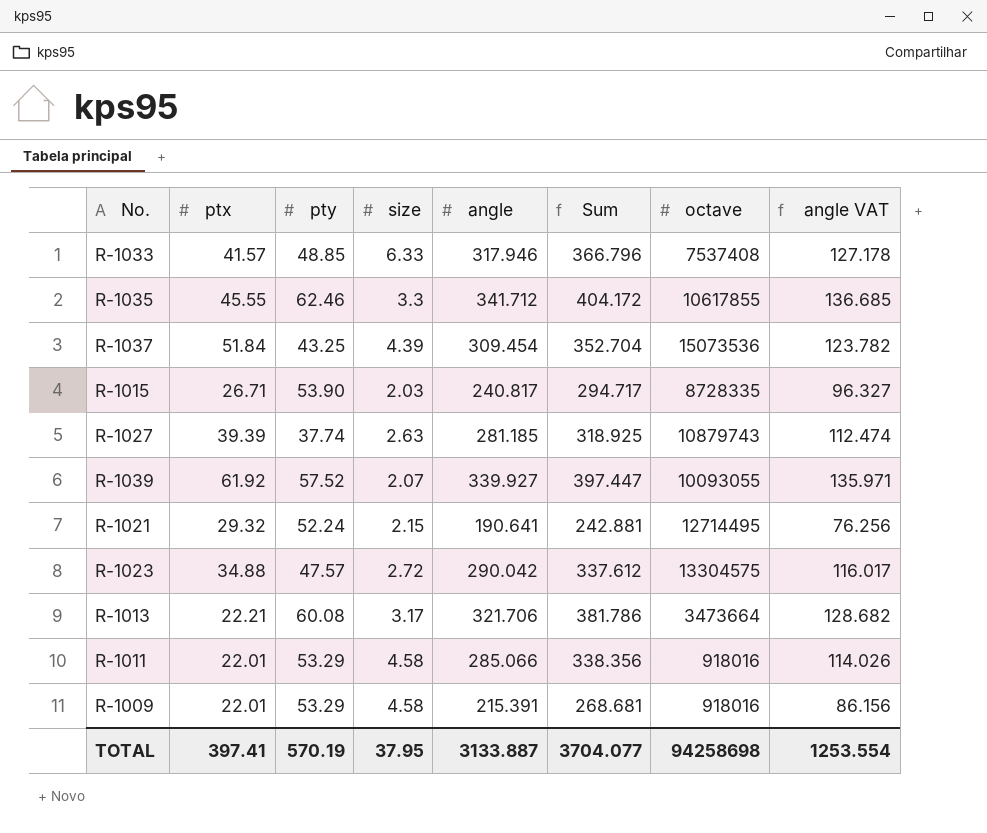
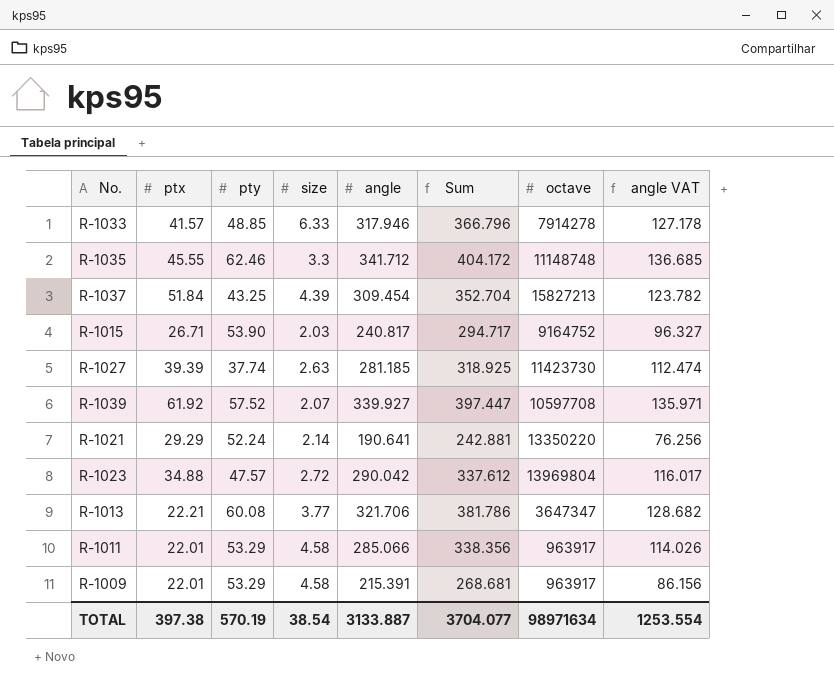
R-1033 | octave: 7537408 -> 7914278
R-1035 | octave: 10617855 -> 11148748
R-1037 | octave: 15073536 -> 15827213
R-1015 | octave: 8728335 -> 9164752
R-1027 | octave: 10879743 -> 11423730
R-1039 | octave: 10093055 -> 10597708
R-1021 | ptx: 29.32 -> 29.29
R-1021 | size: 2.15 -> 2.14
R-1021 | octave: 12714495 -> 13350220
R-1023 | octave: 13304575 -> 13969804
R-1013 | size: 3.17 -> 3.77
R-1013 | octave: 3473664 -> 3647347
R-1011 | octave: 918016 -> 963917
R-1009 | octave: 918016 -> 963917
TOTAL | ptx: 397.41 -> 397.38
TOTAL | size: 37.95 -> 38.54
TOTAL | octave: 94258698 -> 98971634

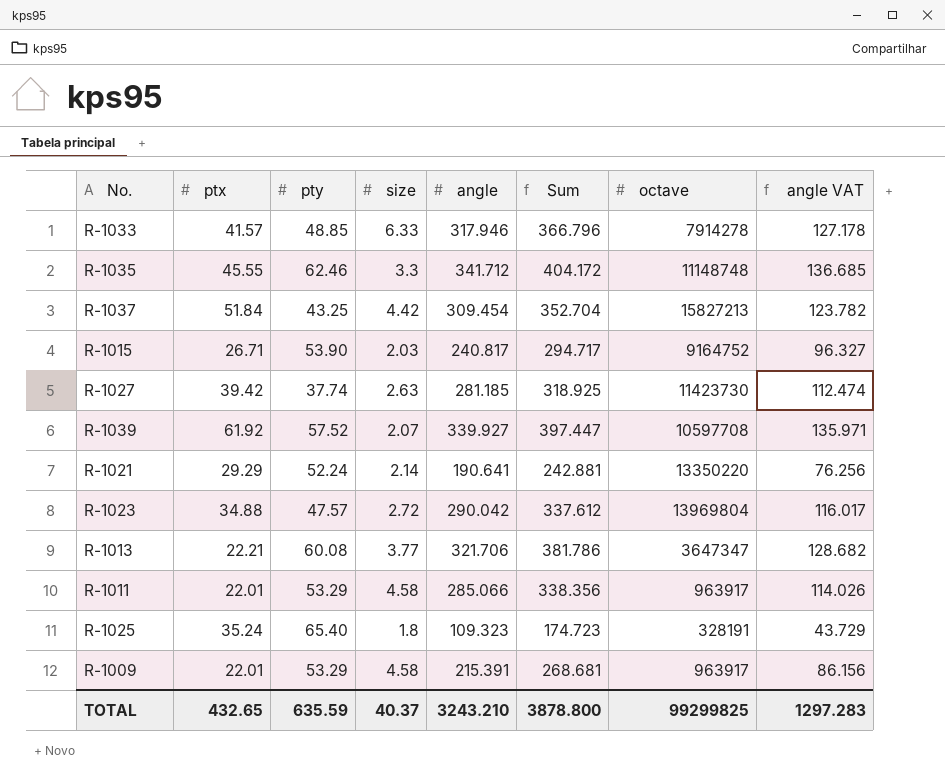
R-1037 | size: 4.39 -> 4.42
R-1027 | ptx: 39.39 -> 39.42
row R-1025: none -> 35.24 | 65.40 | 1.8 | 109.323 | 174.723 | 328191 | 43.729
TOTAL | ptx: 397.38 -> 432.65
TOTAL | pty: 570.19 -> 635.59
TOTAL | size: 38.54 -> 40.37
TOTAL | angle: 3133.887 -> 3243.210
TOTAL | Sum: 3704.077 -> 3878.800
TOTAL | octave: 98971634 -> 99299825
TOTAL | angle VAT: 1253.554 -> 1297.283

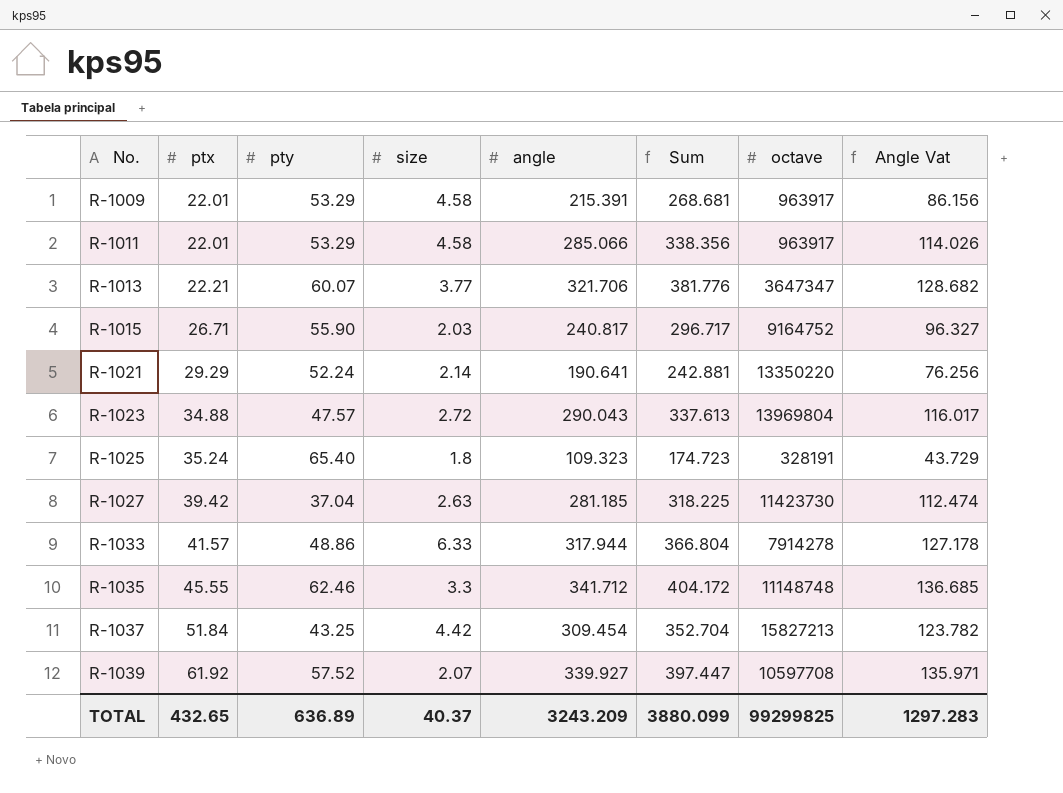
row order: none -> No. ascending
column name: angle VAT -> Angle Vat
R-1013 | pty: 60.08 -> 60.07
R-1013 | Sum: 381.786 -> 381.776
R-1015 | pty: 53.90 -> 55.90
R-1015 | Sum: 294.717 -> 296.717
R-1023 | angle: 290.042 -> 290.043
R-1023 | Sum: 337.612 -> 337.613
R-1027 | pty: 37.74 -> 37.04
R-1027 | Sum: 318.925 -> 318.225
R-1033 | pty: 48.85 -> 48.86
R-1033 | angle: 317.946 -> 317.944
R-1033 | Sum: 366.796 -> 366.804
TOTAL | pty: 635.59 -> 636.89
TOTAL | angle: 3243.210 -> 3243.209
TOTAL | Sum: 3878.800 -> 3880.099

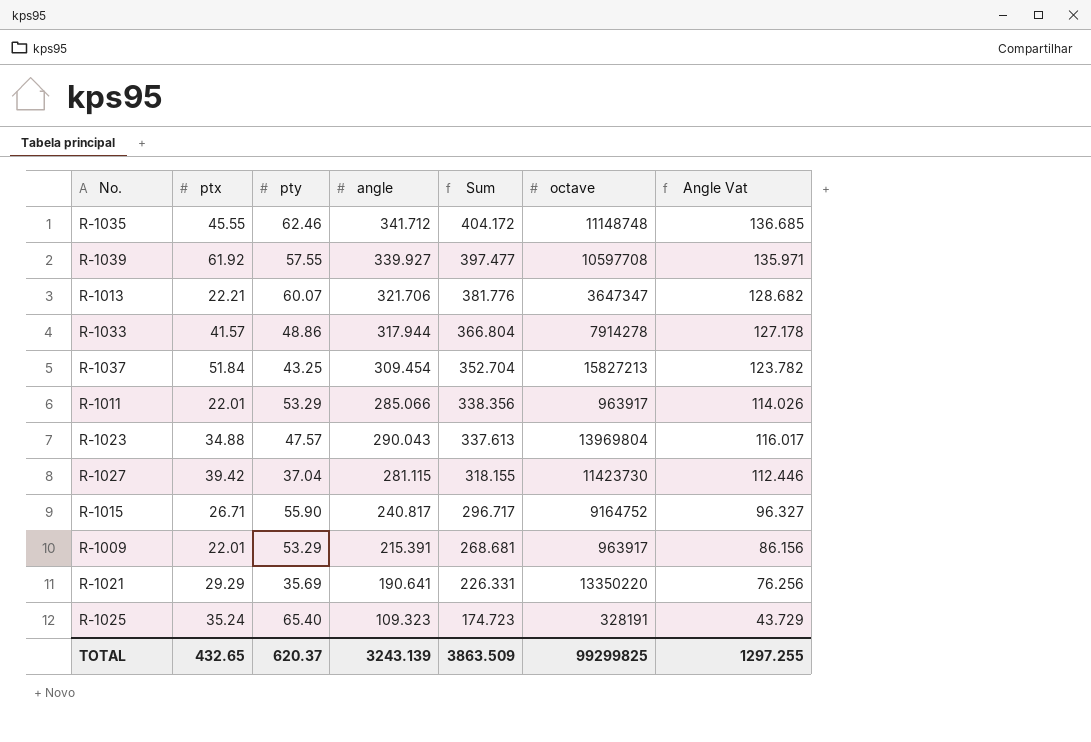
row order: No. ascending -> Sum descending
column size | position: 4 -> none
R-1039 | pty: 57.52 -> 57.55
R-1039 | Sum: 397.447 -> 397.477
R-1027 | angle: 281.185 -> 281.115
R-1027 | Sum: 318.225 -> 318.155
R-1027 | Angle Vat: 112.474 -> 112.446
R-1021 | pty: 52.24 -> 35.69
R-1021 | Sum: 242.881 -> 226.331
TOTAL | pty: 636.89 -> 620.37
TOTAL | angle: 3243.209 -> 3243.139
TOTAL | Sum: 3880.099 -> 3863.509
TOTAL | Angle Vat: 1297.283 -> 1297.255

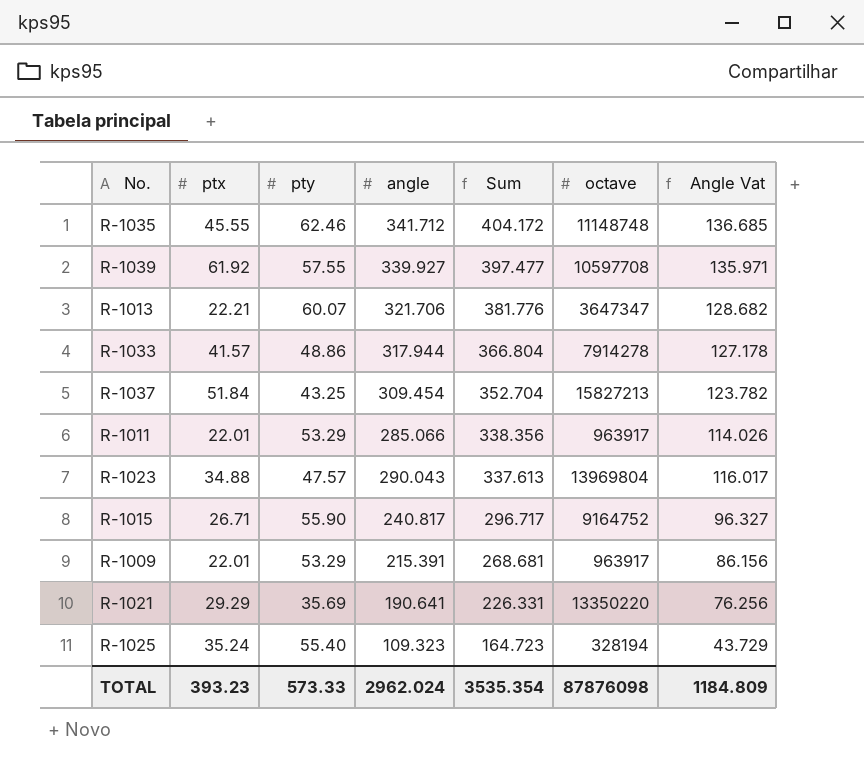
row R-1027: 39.42 | 37.04 | 281.115 | 318.155 | 11423730 | 112.446 -> none
R-1025 | pty: 65.40 -> 55.40
R-1025 | Sum: 174.723 -> 164.723
R-1025 | octave: 328191 -> 328194
TOTAL | ptx: 432.65 -> 393.23
TOTAL | pty: 620.37 -> 573.33
TOTAL | angle: 3243.139 -> 2962.024
TOTAL | Sum: 3863.509 -> 3535.354
TOTAL | octave: 99299825 -> 87876098
TOTAL | Angle Vat: 1297.255 -> 1184.809

